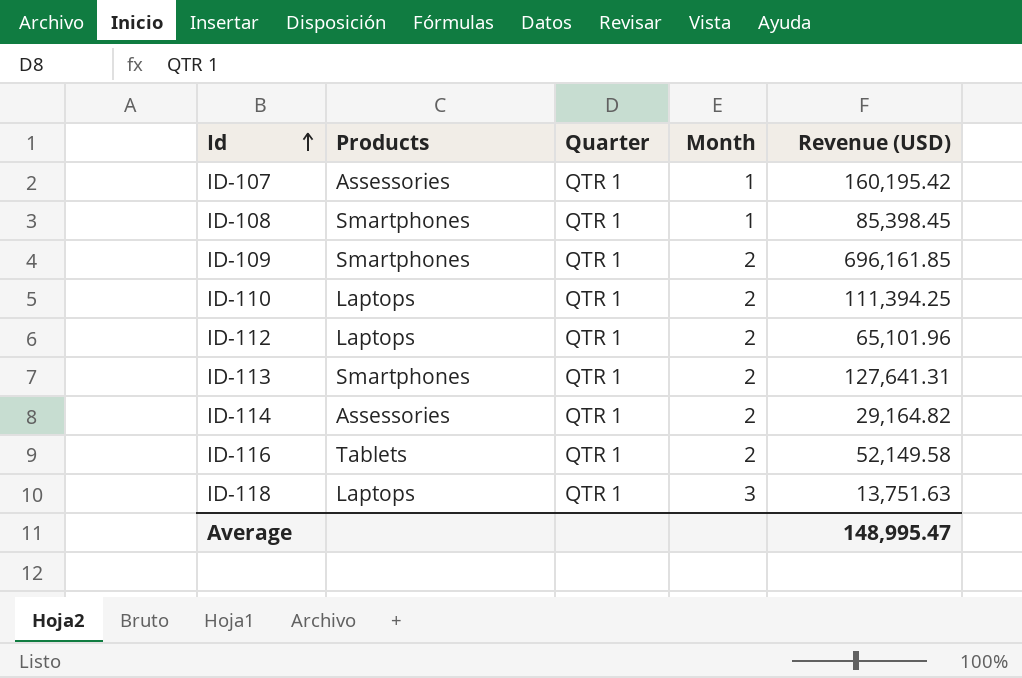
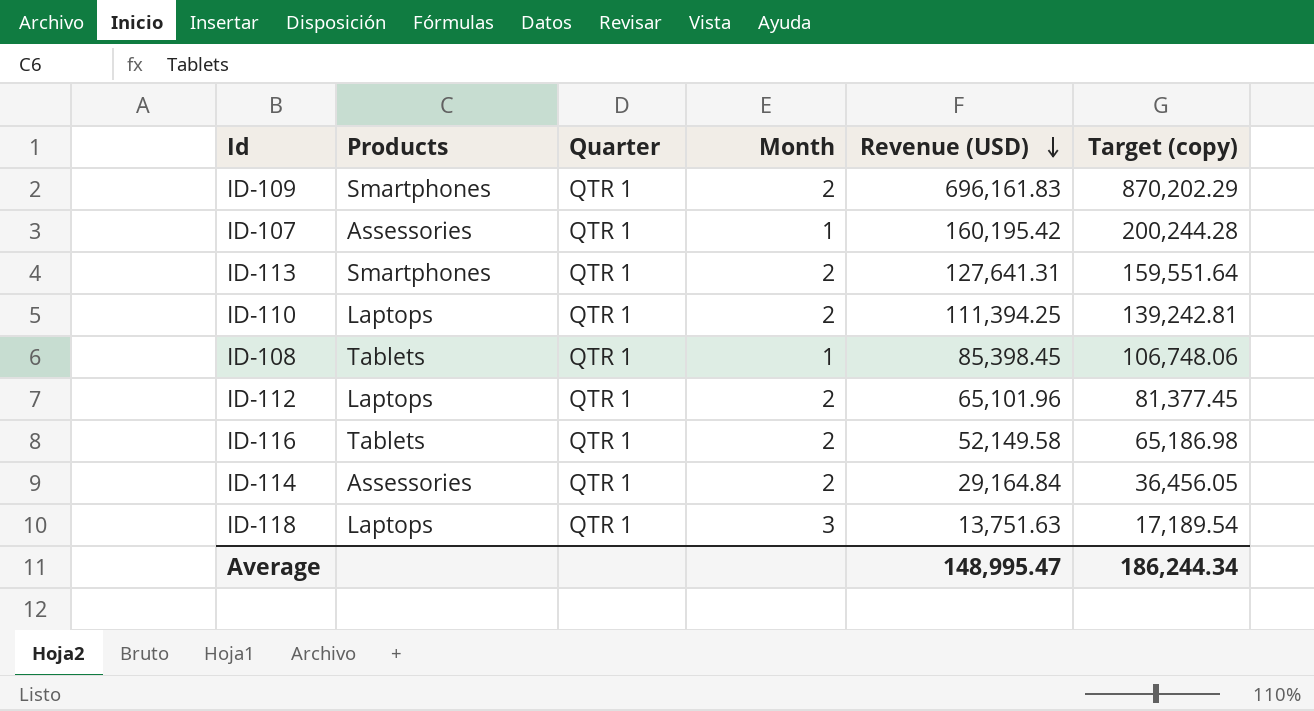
row order: Id ascending -> Revenue (USD) descending
column Target (copy) | formula: none -> [Revenue (USD)] * 1.25
ID-109 | Revenue (USD): 696,161.85 -> 696,161.83
ID-108 | Products: Smartphones -> Tablets
ID-114 | Revenue (USD): 29,164.82 -> 29,164.84

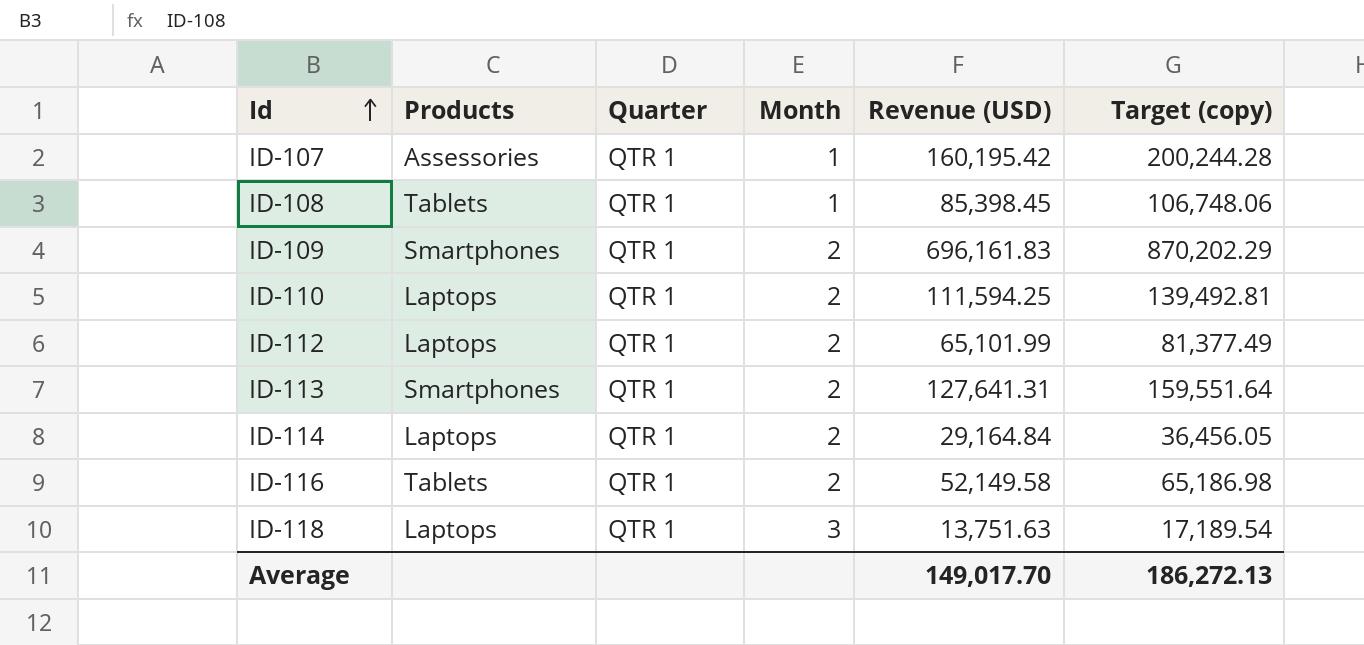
row order: Revenue (USD) descending -> Id ascending
ID-110 | Revenue (USD): 111,394.25 -> 111,594.25
ID-110 | Target (copy): 139,242.81 -> 139,492.81
ID-112 | Revenue (USD): 65,101.96 -> 65,101.99
ID-112 | Target (copy): 81,377.45 -> 81,377.49
ID-114 | Products: Assessories -> Laptops
Average | Revenue (USD): 148,995.47 -> 149,017.70
Average | Target (copy): 186,244.34 -> 186,272.13

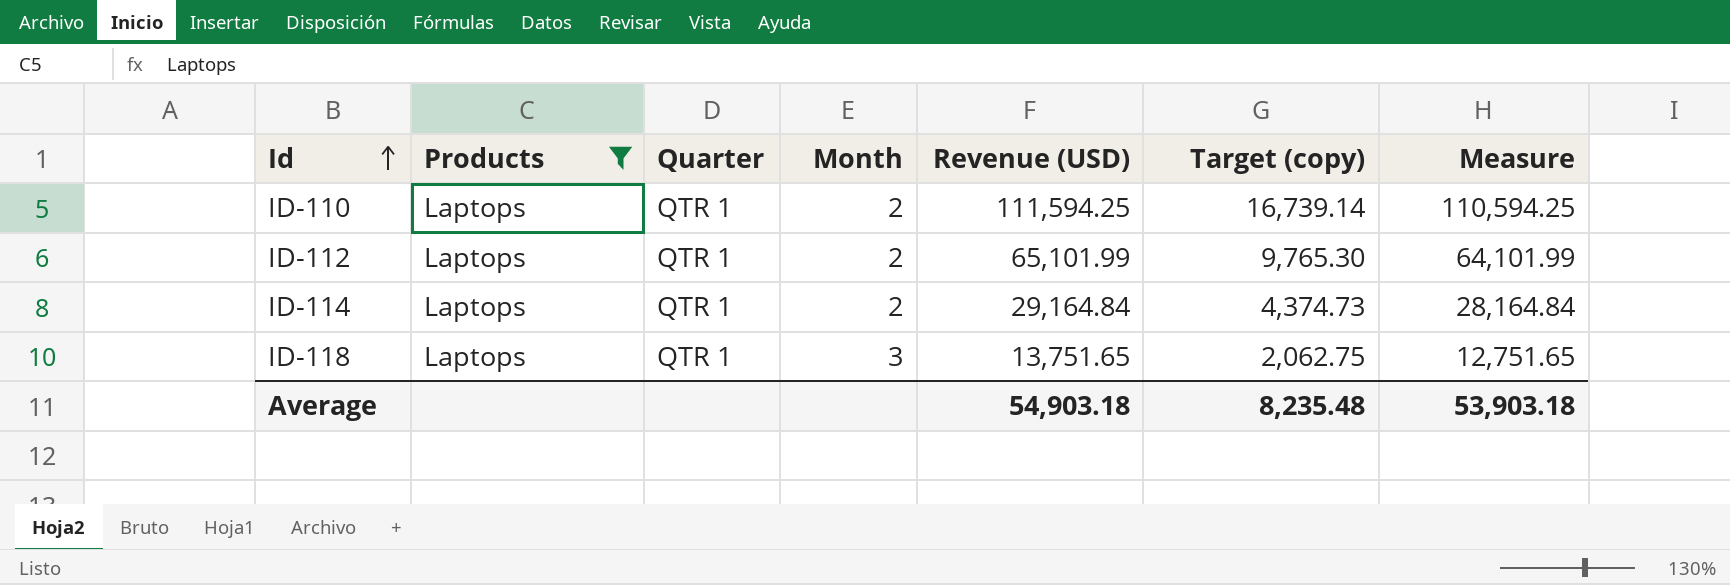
filter: none -> Products = Laptops
column Target (copy) | formula: [Revenue (USD)] * 1.25 -> [Revenue (USD)] * 0.15
column Measure | formula: none -> [Revenue (USD)] - 1000
ID-118 | Revenue (USD): 13,751.63 -> 13,751.65
Average | Revenue (USD): 149,017.70 -> 54,903.18
Average | Target (copy): 186,272.13 -> 8,235.48

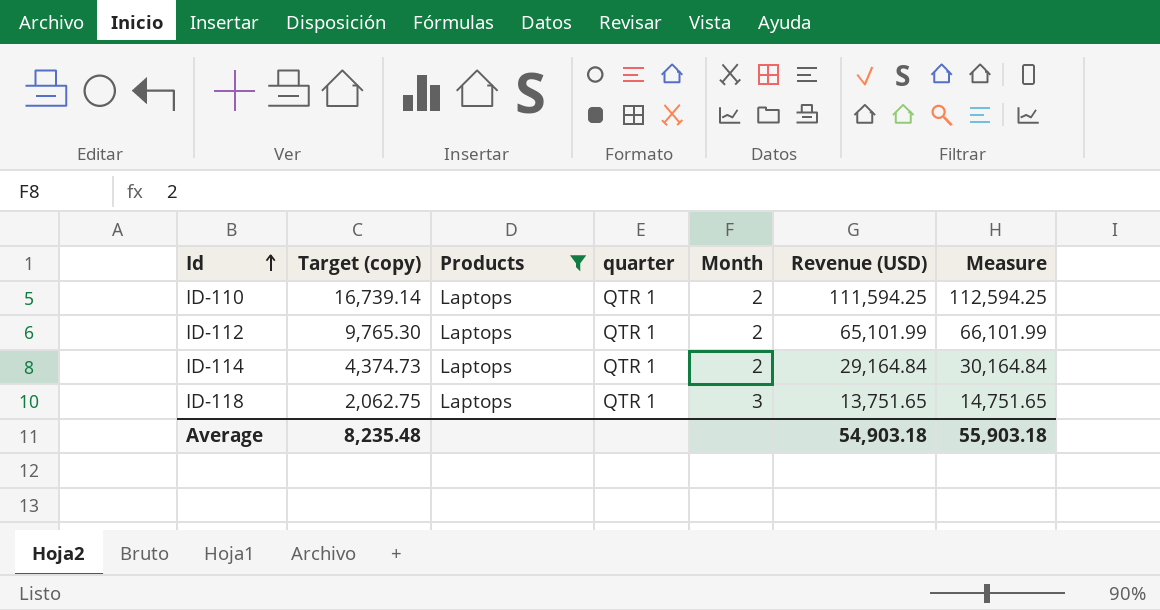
column Target (copy) | position: 6 -> 2
column name: Quarter -> quarter
column Measure | formula: [Revenue (USD)] - 1000 -> [Revenue (USD)] + 1000
Average | Measure: 53,903.18 -> 55,903.18

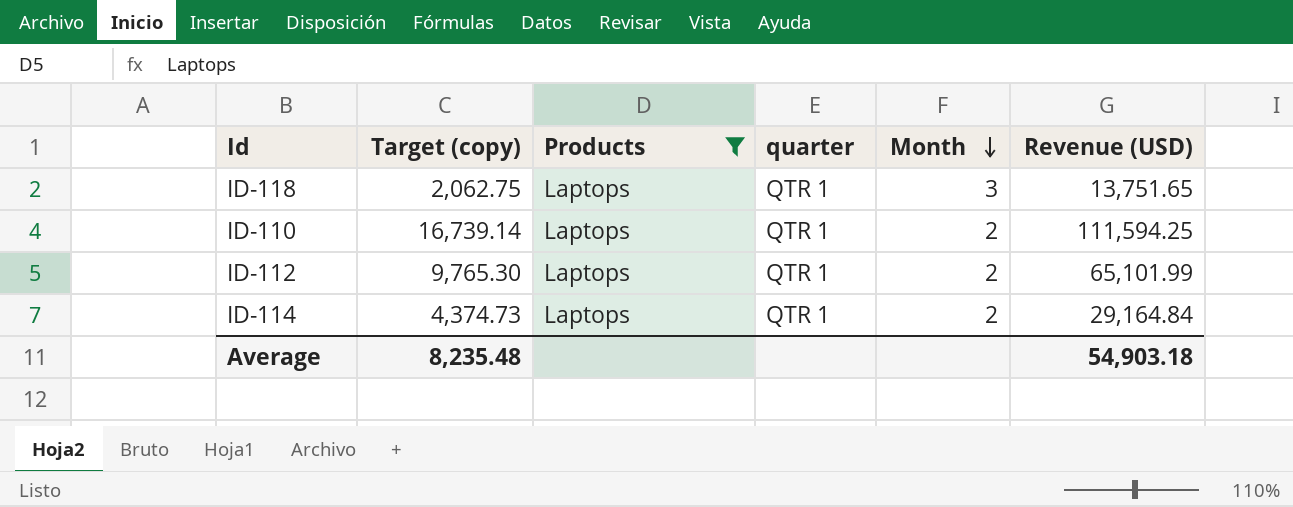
row order: Id ascending -> Month descending
column Measure | formula: [Revenue (USD)] + 1000 -> none

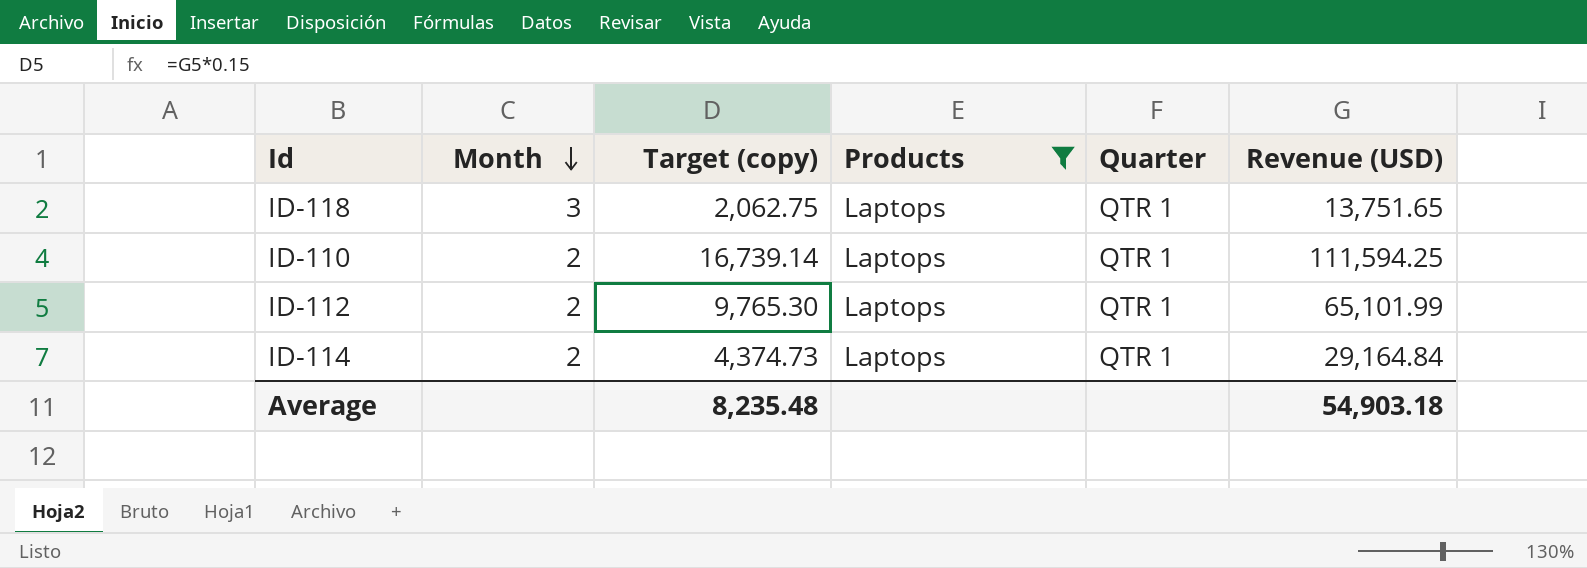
column Month | position: 5 -> 2
column name: quarter -> Quarter

